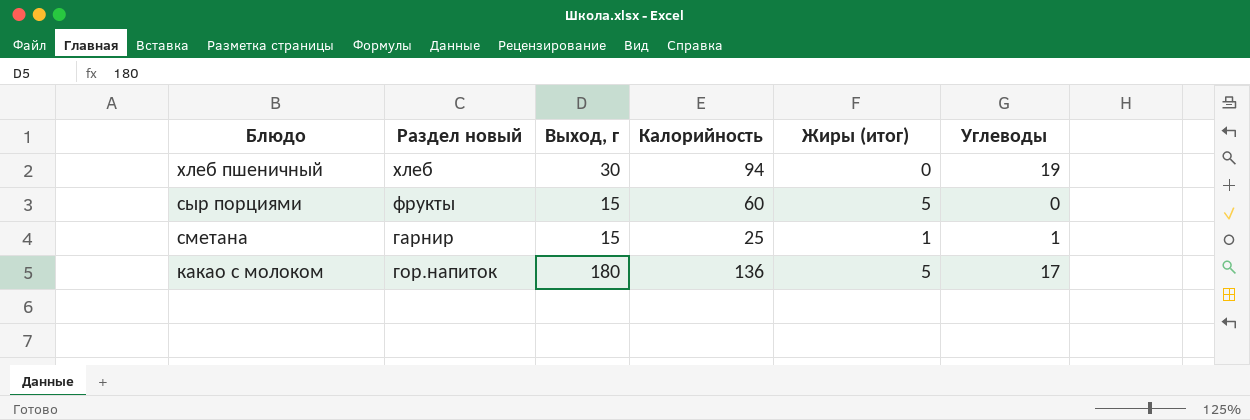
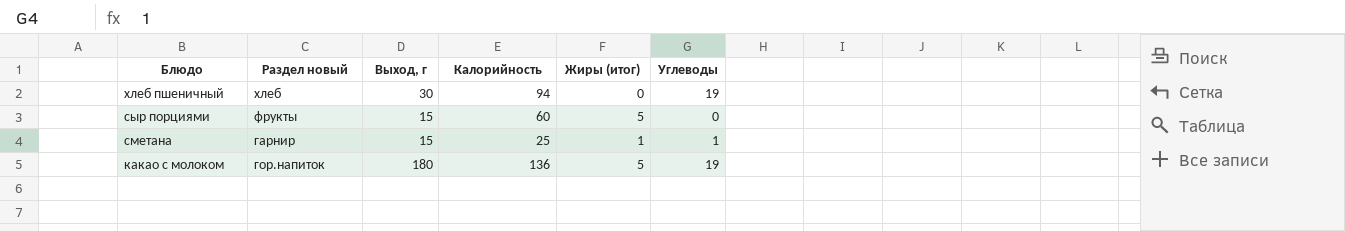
какао с молоком | Углеводы: 17 -> 19

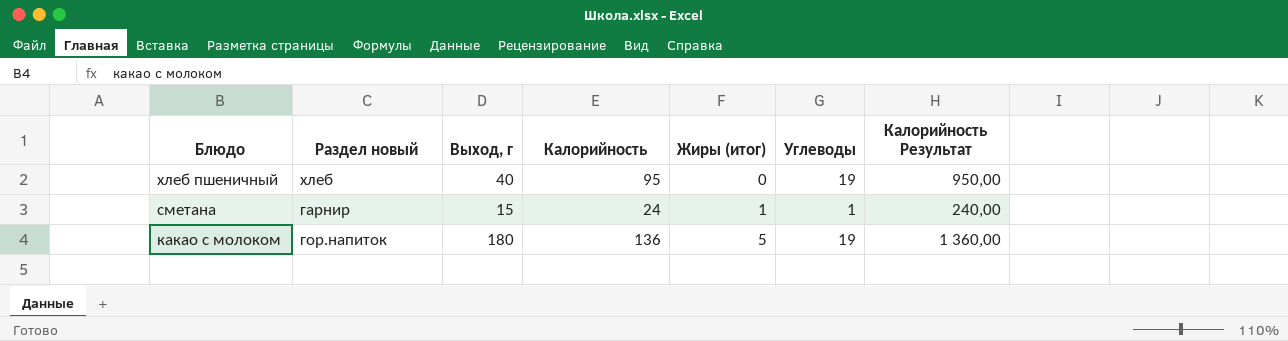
column Калорийность Результат | formula: none -> [Калорийность] * 10
row сыр порциями: фрукты | 15 | 60 | 5 | 0 -> none
хлеб пшеничный | Выход, г: 30 -> 40
хлеб пшеничный | Калорийность: 94 -> 95
сметана | Калорийность: 25 -> 24

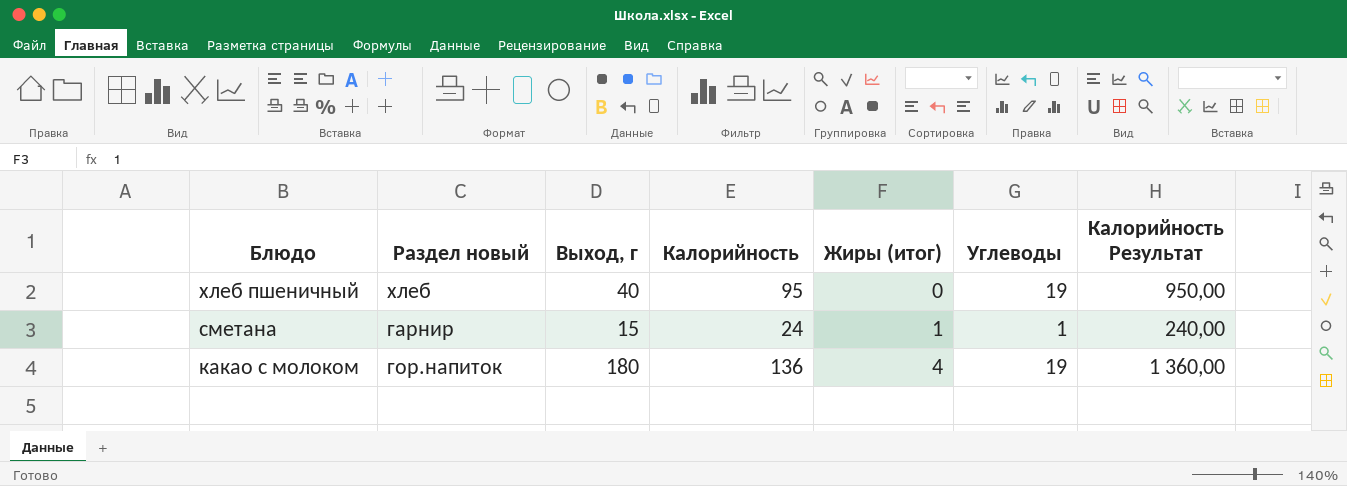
какао с молоком | Жиры (итог): 5 -> 4

